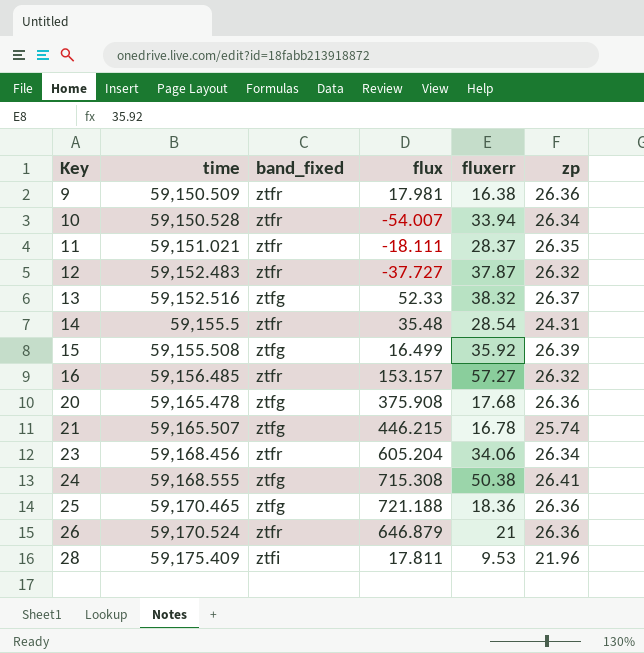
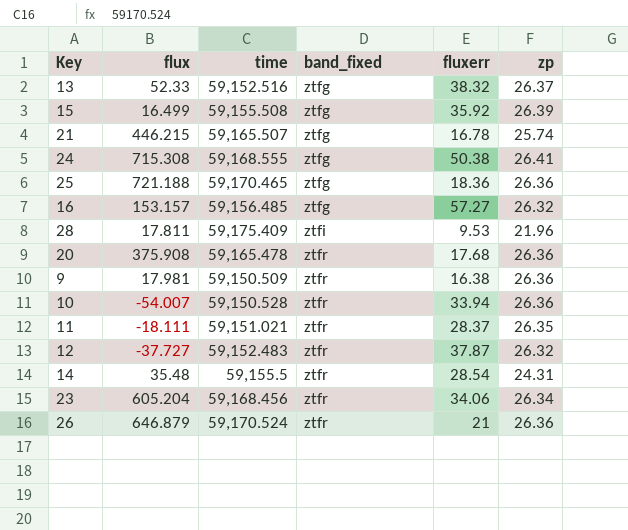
row order: Key ascending -> band_fixed ascending
column flux | position: 4 -> 2
16 | band_fixed: ztfr -> ztfg
20 | band_fixed: ztfg -> ztfr
10 | zp: 26.34 -> 26.36

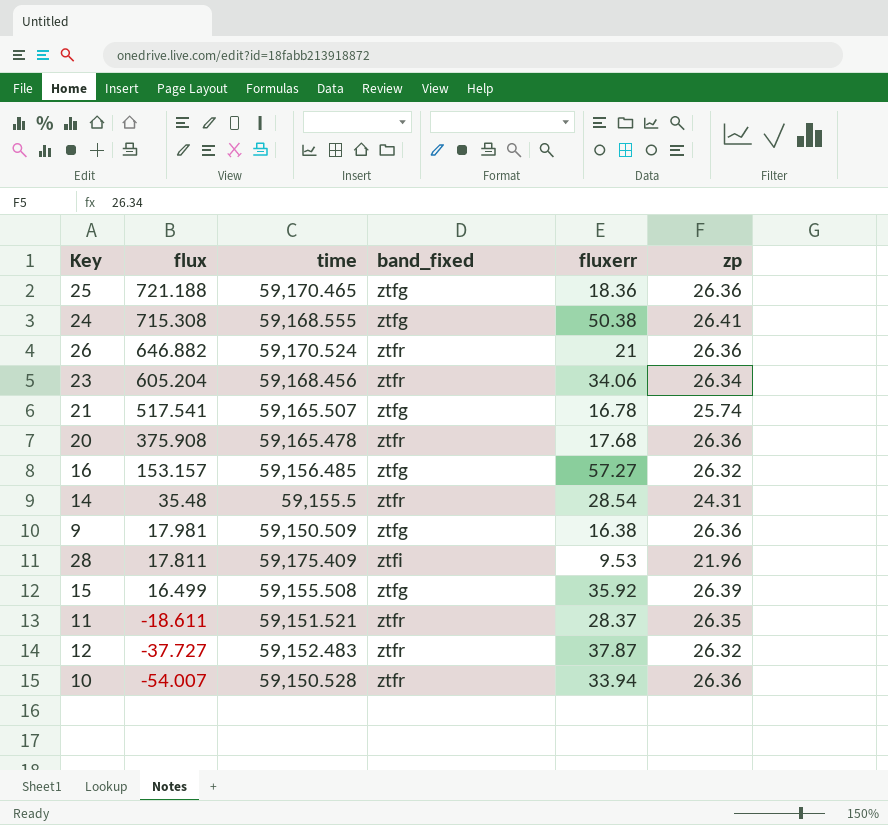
row order: band_fixed ascending -> flux descending
row 13: 52.33 | 59,152.516 | ztfg | 38.32 | 26.37 -> none
26 | flux: 646.879 -> 646.882
21 | flux: 446.215 -> 517.541
9 | band_fixed: ztfr -> ztfg
11 | flux: -18.111 -> -18.611
11 | time: 59,151.021 -> 59,151.521

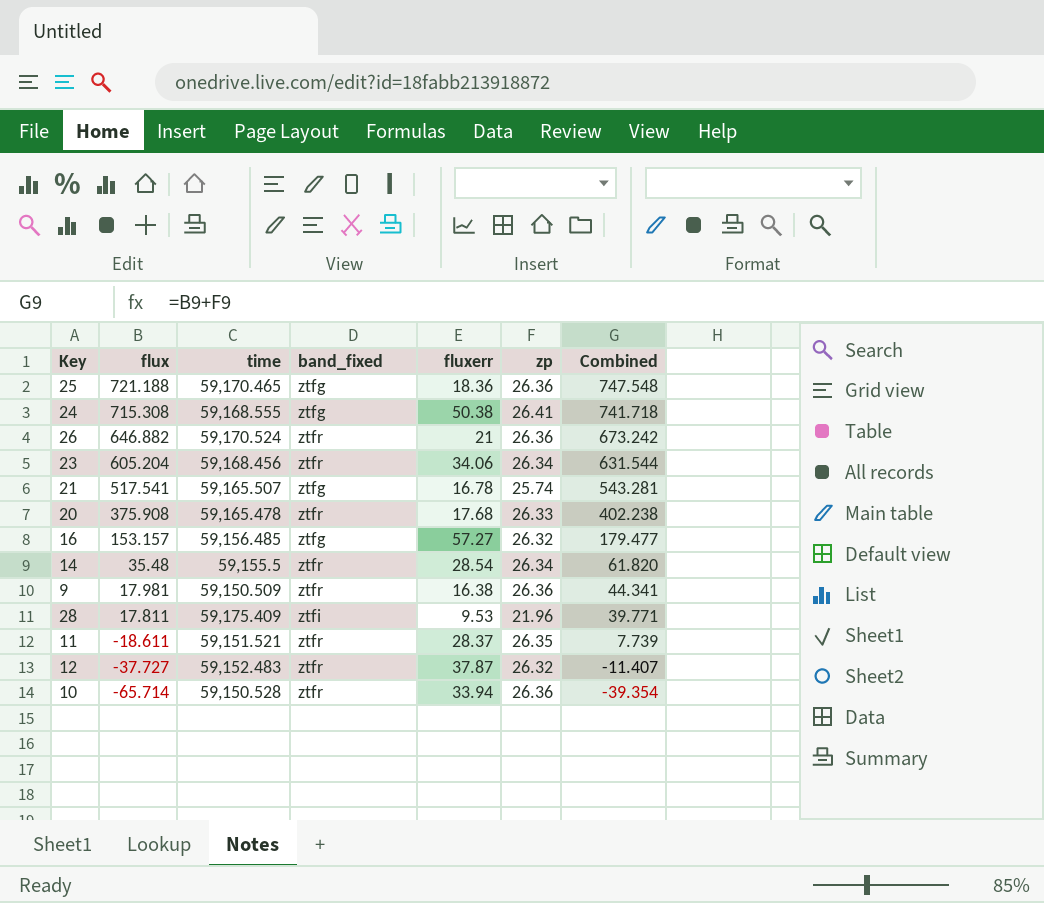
column Combined | formula: none -> [flux] + [zp]
row 15: 16.499 | 59,155.508 | ztfg | 35.92 | 26.39 -> none
20 | zp: 26.36 -> 26.33
14 | zp: 24.31 -> 26.34
9 | band_fixed: ztfg -> ztfr
10 | flux: -54.007 -> -65.714

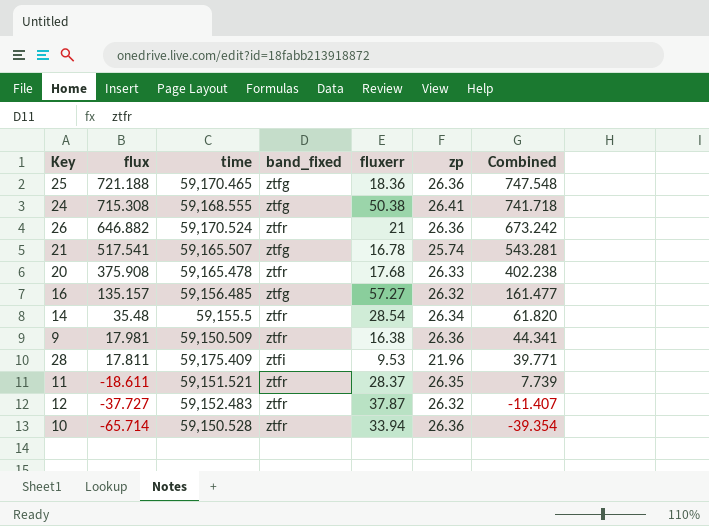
row 23: 605.204 | 59,168.456 | ztfr | 34.06 | 26.34 | 631.544 -> none
16 | flux: 153.157 -> 135.157
16 | Combined: 179.477 -> 161.477

